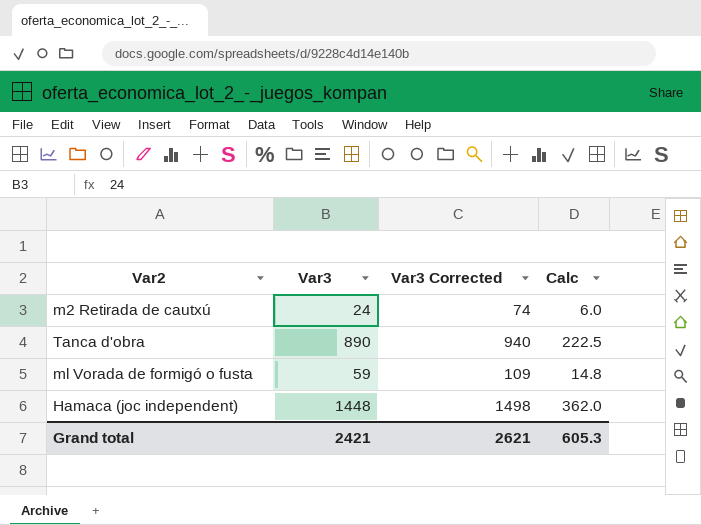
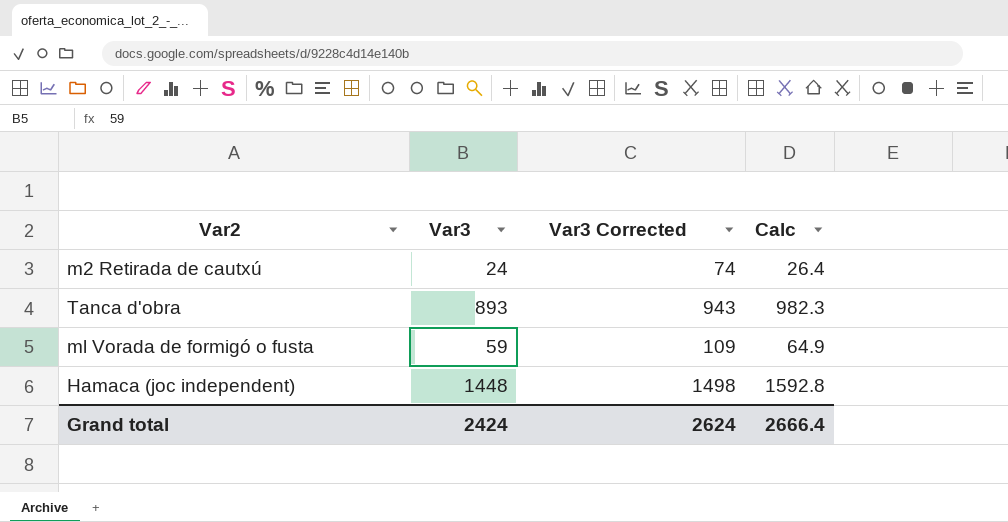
column Calc | formula: [Var3] * 0.25 -> [Var3] * 1.1
Tanca d'obra | Var3: 890 -> 893
Tanca d'obra | Var3 Corrected: 940 -> 943
Grand total | Var3: 2421 -> 2424
Grand total | Var3 Corrected: 2621 -> 2624
Grand total | Calc: 605.3 -> 2666.4

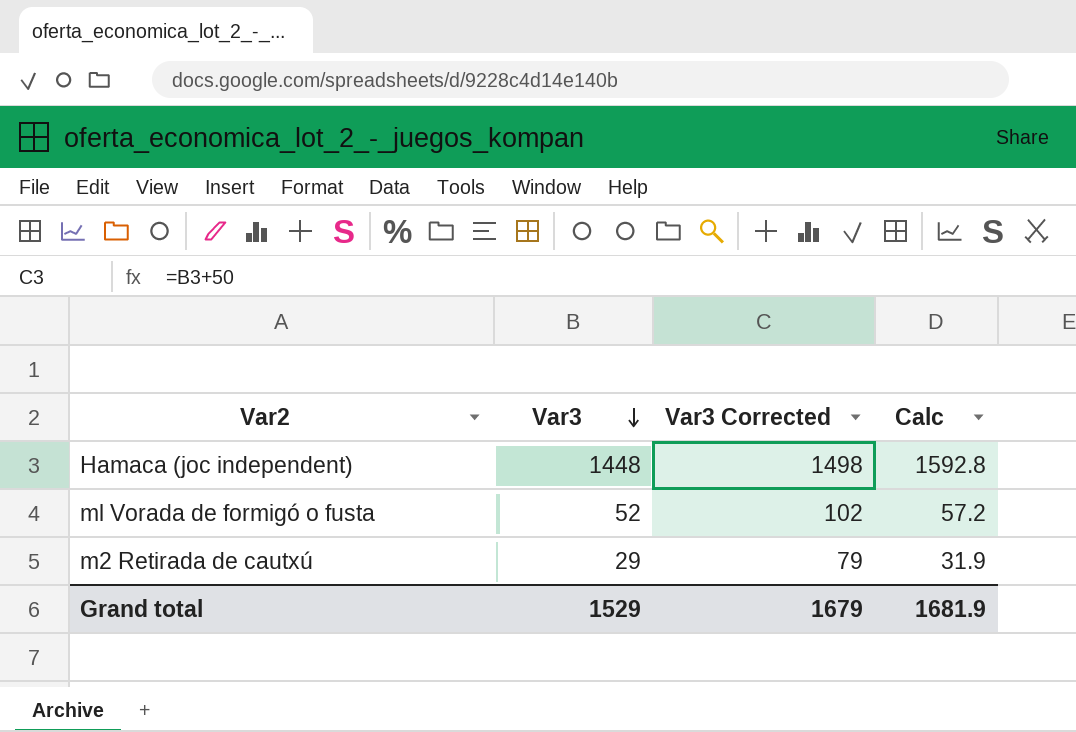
row order: none -> Var3 descending
row Tanca d'obra: 893 | 943 | 982.3 -> none
ml Vorada de formigó o fusta | Var3: 59 -> 52
ml Vorada de formigó o fusta | Var3 Corrected: 109 -> 102
ml Vorada de formigó o fusta | Calc: 64.9 -> 57.2
m2 Retirada de cautxú | Var3: 24 -> 29
m2 Retirada de cautxú | Var3 Corrected: 74 -> 79
m2 Retirada de cautxú | Calc: 26.4 -> 31.9
Grand total | Var3: 2424 -> 1529
Grand total | Var3 Corrected: 2624 -> 1679
Grand total | Calc: 2666.4 -> 1681.9

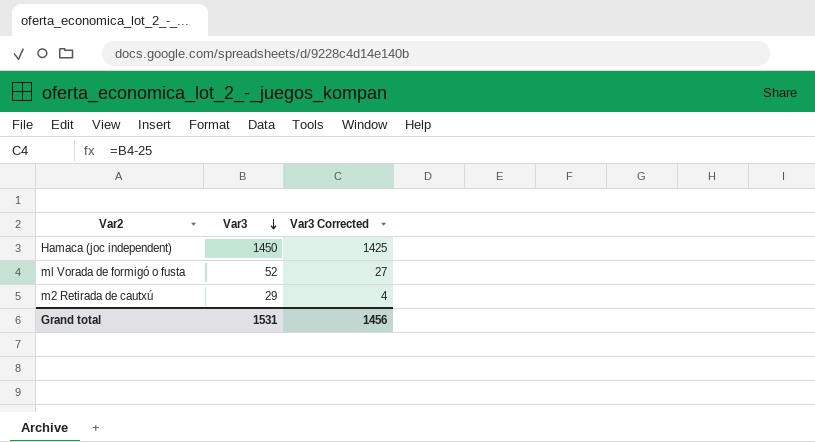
column Calc | formula: [Var3] * 1.1 -> none
column Var3 Corrected | formula: [Var3] + 50 -> [Var3] - 25
Hamaca (joc independent) | Var3: 1448 -> 1450
Grand total | Var3: 1529 -> 1531
Grand total | Var3 Corrected: 1679 -> 1456

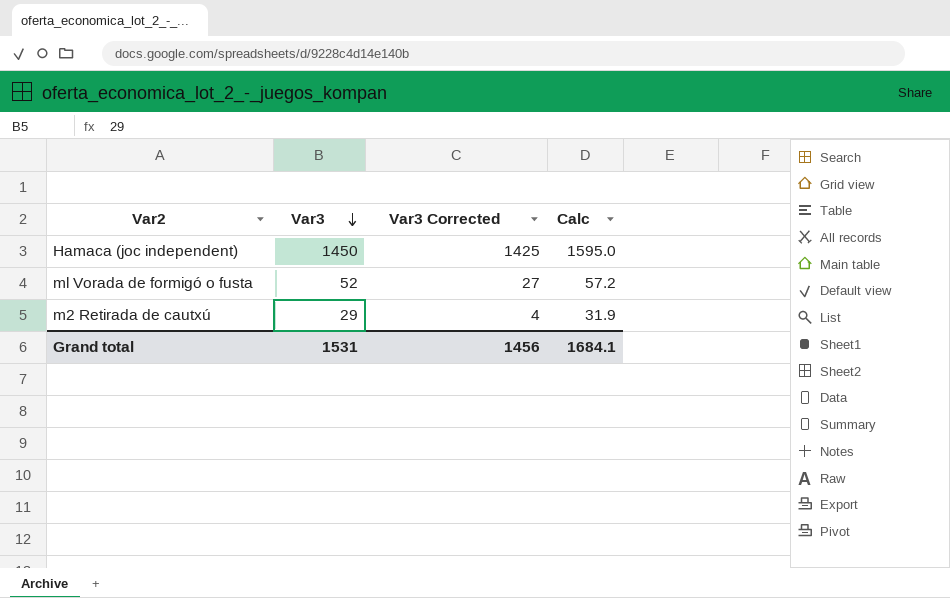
column Calc | formula: none -> [Var3] * 1.1

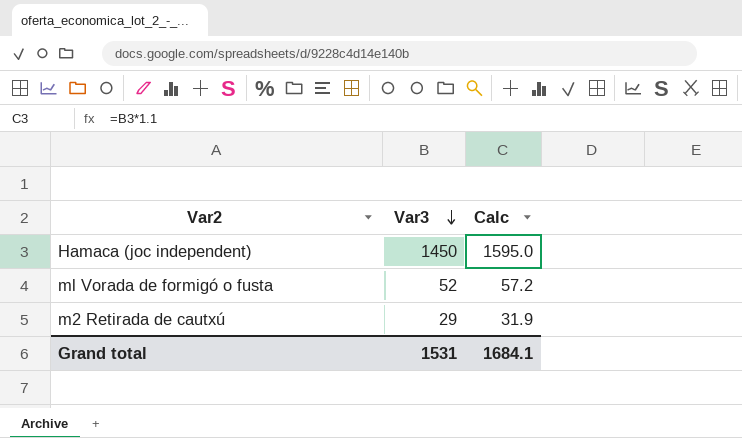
column Var3 Corrected | formula: [Var3] - 25 -> none

